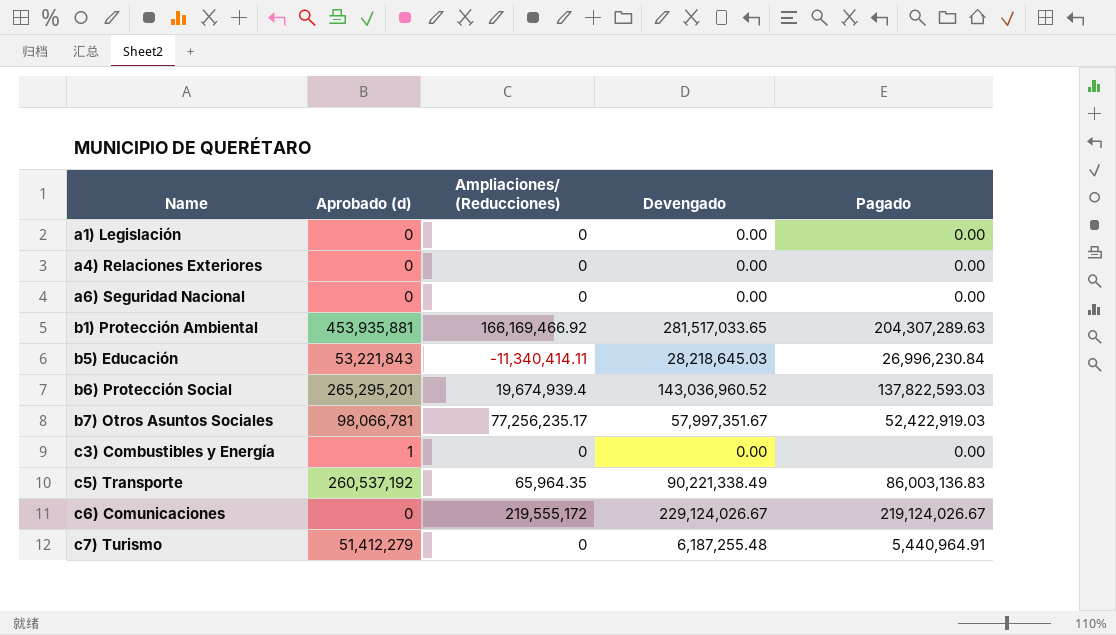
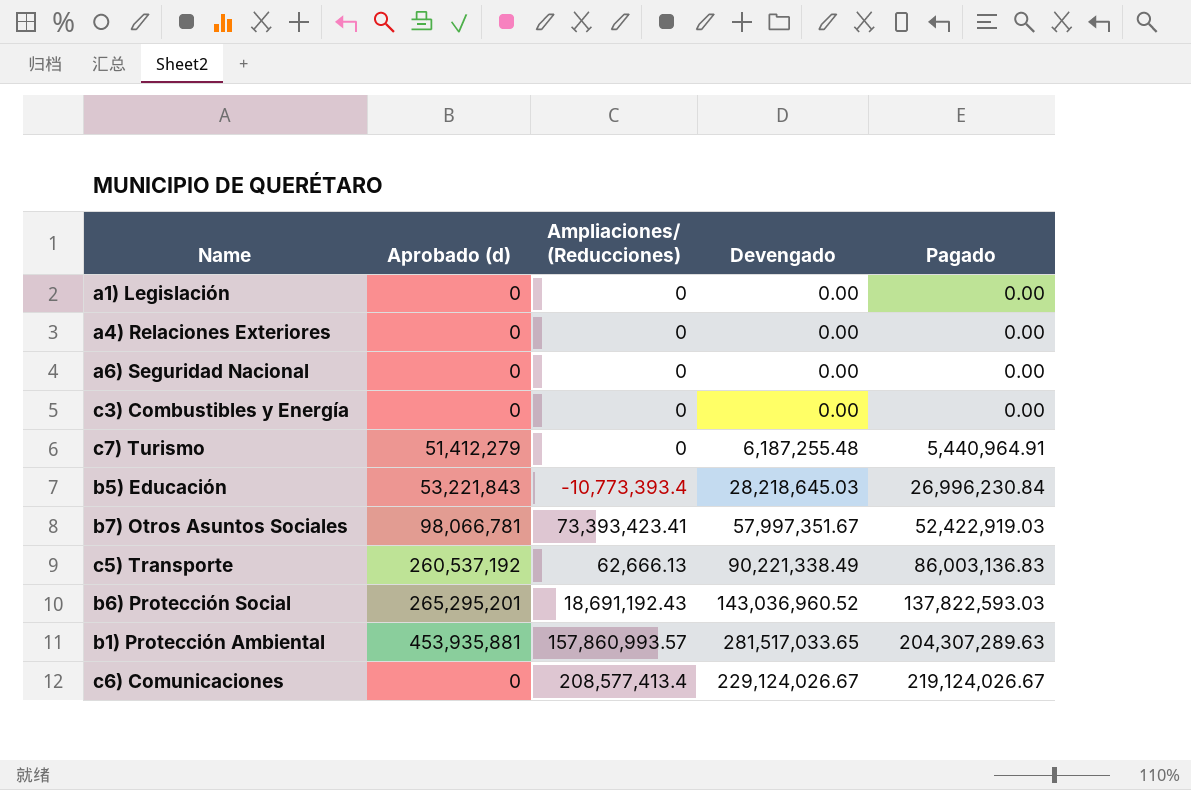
row order: Name ascending -> Pagado ascending
c3) Combustibles y Energía | Aprobado (d): 1 -> 0
b5) Educación | Ampliaciones/ (Reducciones): -11,340,414.11 -> -10,773,393.4
b7) Otros Asuntos Sociales | Ampliaciones/ (Reducciones): 77,256,235.17 -> 73,393,423.41
c5) Transporte | Ampliaciones/ (Reducciones): 65,964.35 -> 62,666.13
b6) Protección Social | Ampliaciones/ (Reducciones): 19,674,939.4 -> 18,691,192.43
b1) Protección Ambiental | Ampliaciones/ (Reducciones): 166,169,466.92 -> 157,860,993.57
c6) Comunicaciones | Ampliaciones/ (Reducciones): 219,555,172 -> 208,577,413.4

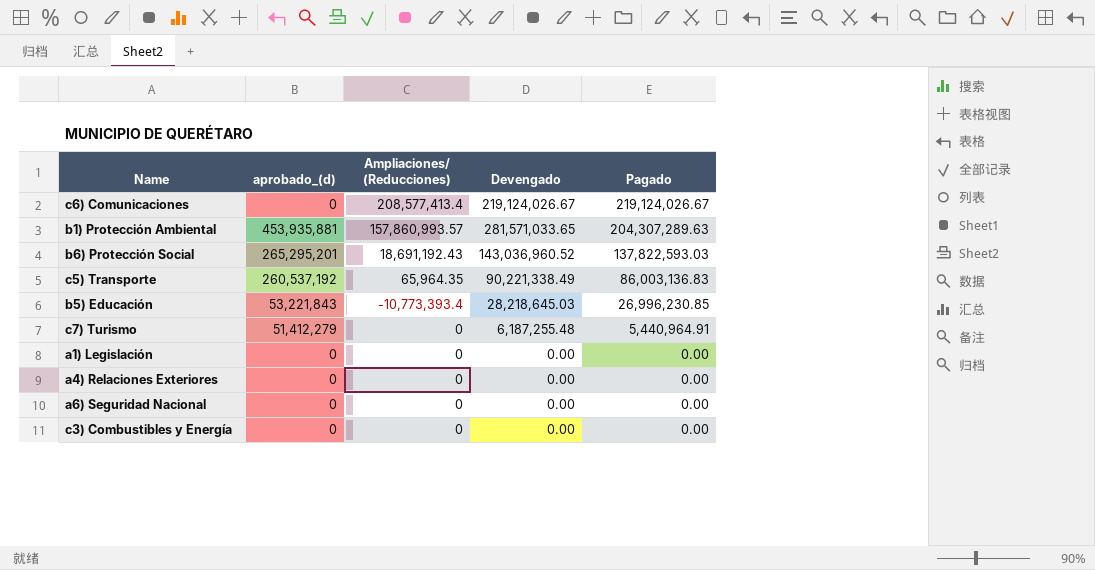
row order: Pagado ascending -> Pagado descending
column name: Aprobado (d) -> aprobado_(d)
row b7) Otros Asuntos Sociales: 98,066,781 | 73,393,423.41 | 57,997,351.67 | 52,422,919.03 -> none
c6) Comunicaciones | Devengado: 229,124,026.67 -> 219,124,026.67
b1) Protección Ambiental | Devengado: 281,517,033.65 -> 281,571,033.65
c5) Transporte | Ampliaciones/ (Reducciones): 62,666.13 -> 65,964.35
b5) Educación | Pagado: 26,996,230.84 -> 26,996,230.85

